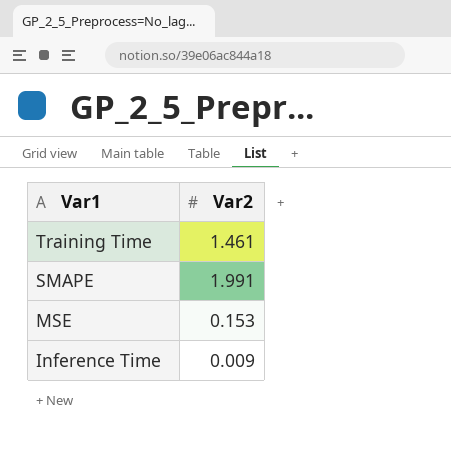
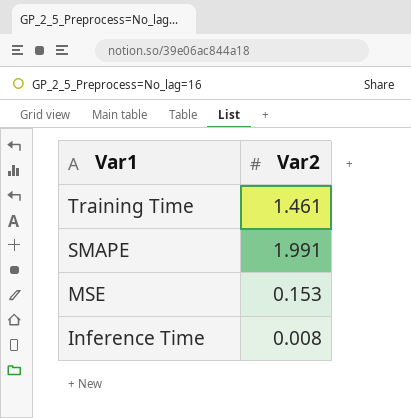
Inference Time | Var2: 0.009 -> 0.008

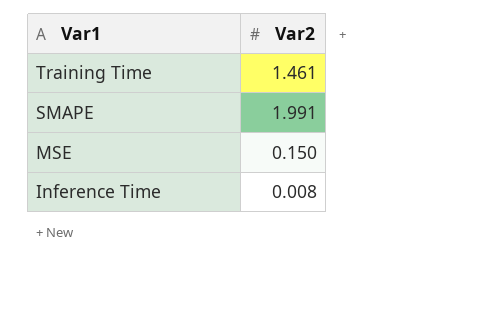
MSE | Var2: 0.153 -> 0.150

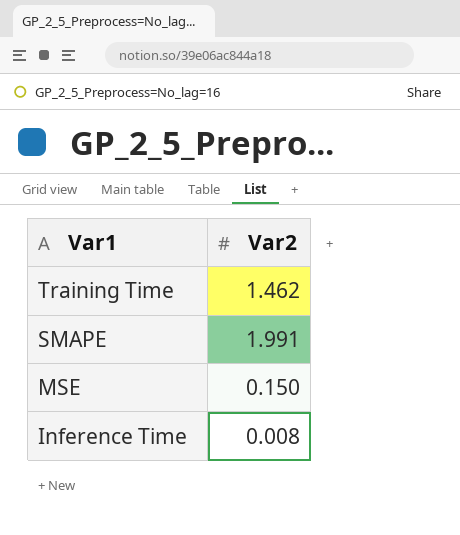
Training Time | Var2: 1.461 -> 1.462

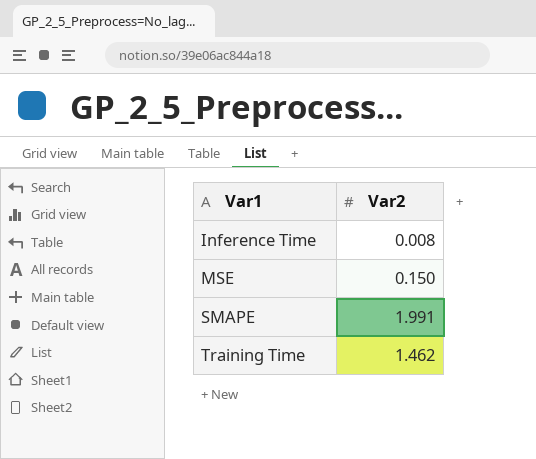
row order: Var1 descending -> Var1 ascending

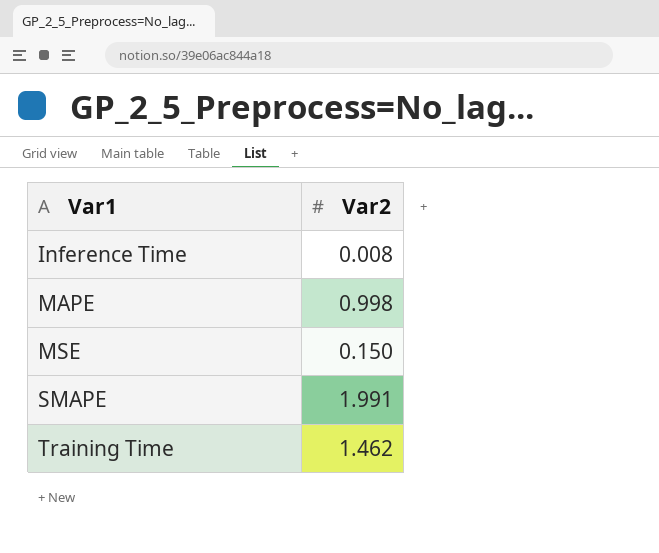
row MAPE: none -> 0.998

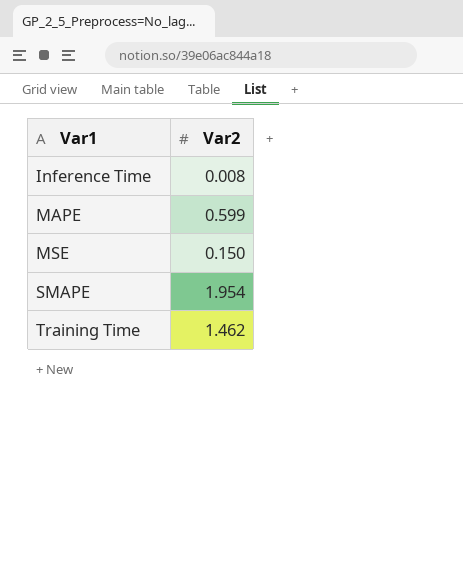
MAPE | Var2: 0.998 -> 0.599
SMAPE | Var2: 1.991 -> 1.954

